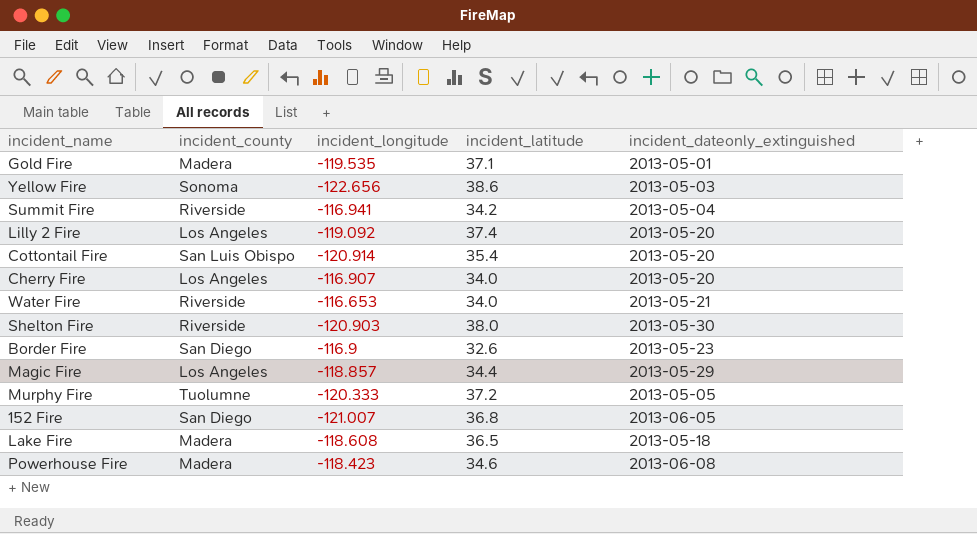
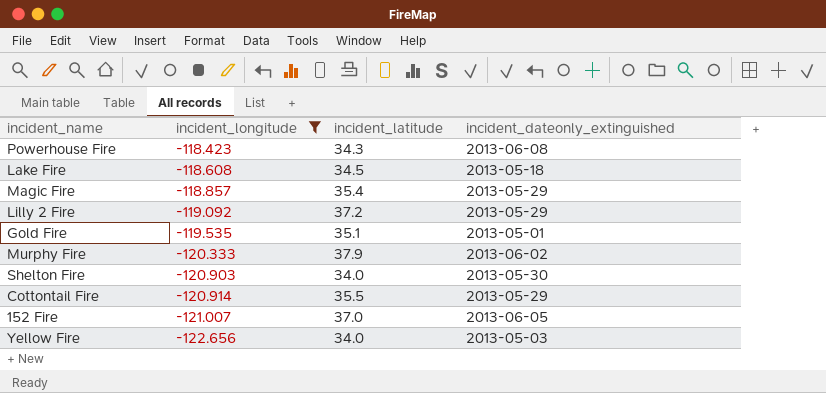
filter: none -> incident_longitude <= -118.423
row order: none -> incident_longitude descending
column incident_county | position: 2 -> none
Powerhouse Fire | incident_latitude: 34.6 -> 34.3
Lake Fire | incident_latitude: 36.5 -> 34.5
Magic Fire | incident_latitude: 34.4 -> 35.4
Lilly 2 Fire | incident_latitude: 37.4 -> 37.2
Lilly 2 Fire | incident_dateonly_extinguished: 2013-05-20 -> 2013-05-29
Gold Fire | incident_latitude: 37.1 -> 35.1
Murphy Fire | incident_latitude: 37.2 -> 37.9
Murphy Fire | incident_dateonly_extinguished: 2013-05-05 -> 2013-06-02
Shelton Fire | incident_latitude: 38.0 -> 34.0
Cottontail Fire | incident_latitude: 35.4 -> 35.5
Cottontail Fire | incident_dateonly_extinguished: 2013-05-20 -> 2013-05-29
152 Fire | incident_latitude: 36.8 -> 37.0
Yellow Fire | incident_latitude: 38.6 -> 34.0

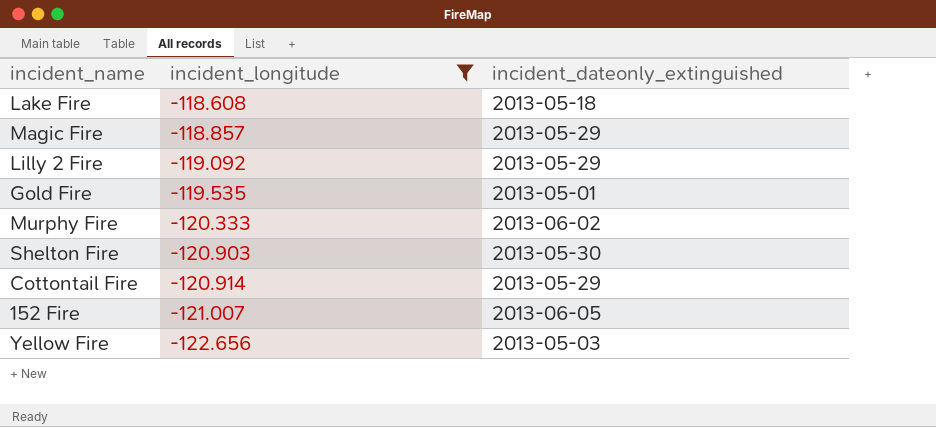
column incident_latitude | position: 3 -> none
row Powerhouse Fire: -118.423 | 34.3 | 2013-06-08 -> none

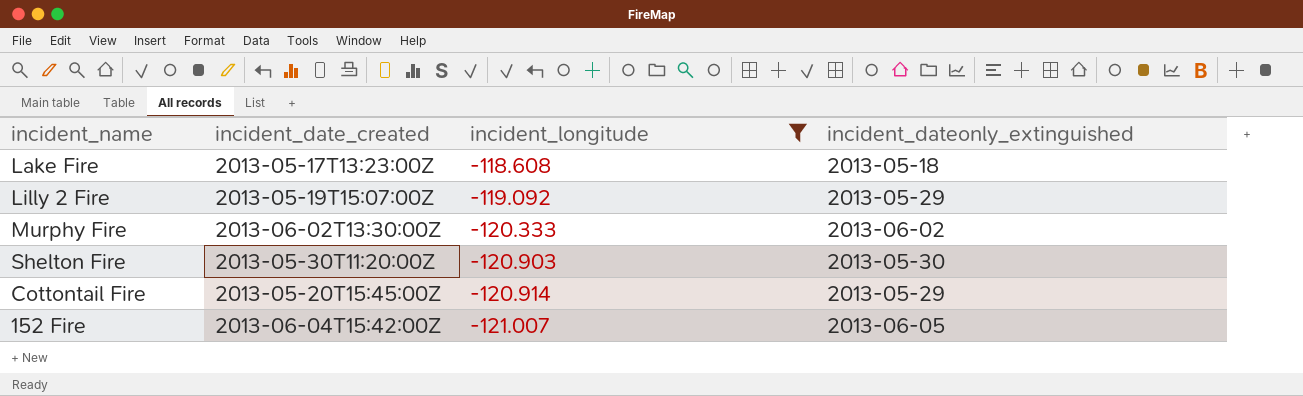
column incident_date_created | position: none -> 2
row Magic Fire: -118.857 | 2013-05-29 -> none
row Gold Fire: -119.535 | 2013-05-01 -> none
row Yellow Fire: -122.656 | 2013-05-03 -> none

